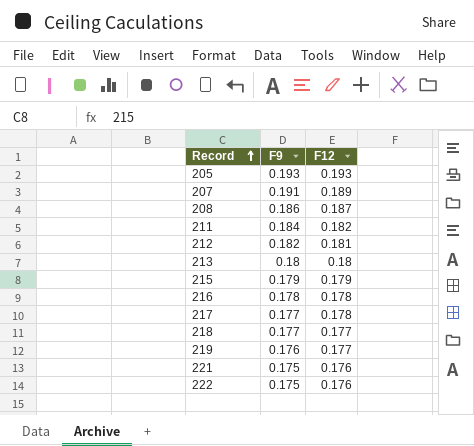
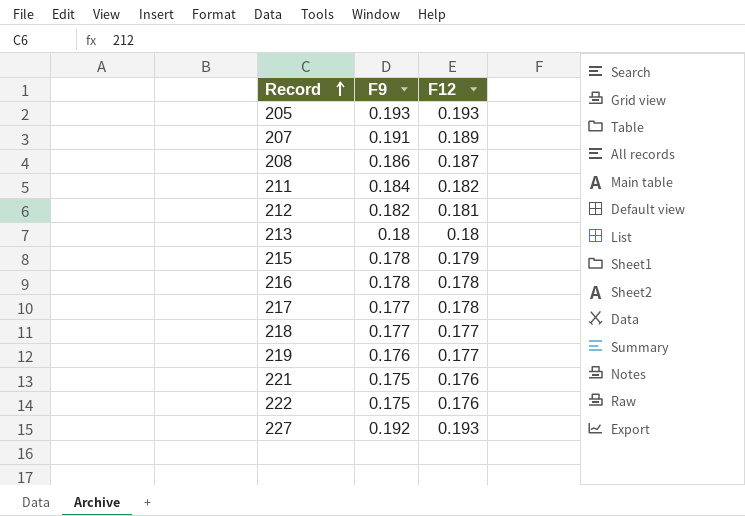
215 | F9: 0.179 -> 0.178
row 227: none -> 0.192 | 0.193

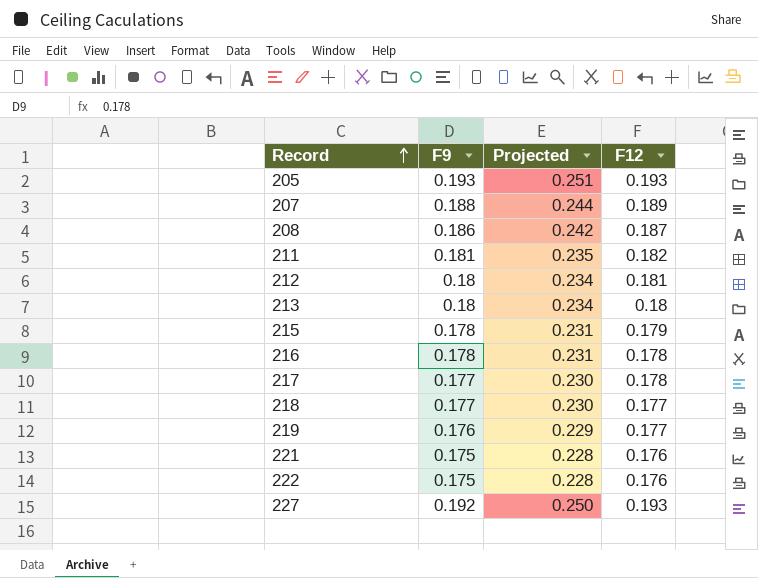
column Projected | formula: none -> [F9] * 1.3
207 | F9: 0.191 -> 0.188
211 | F9: 0.184 -> 0.181
212 | F9: 0.182 -> 0.18

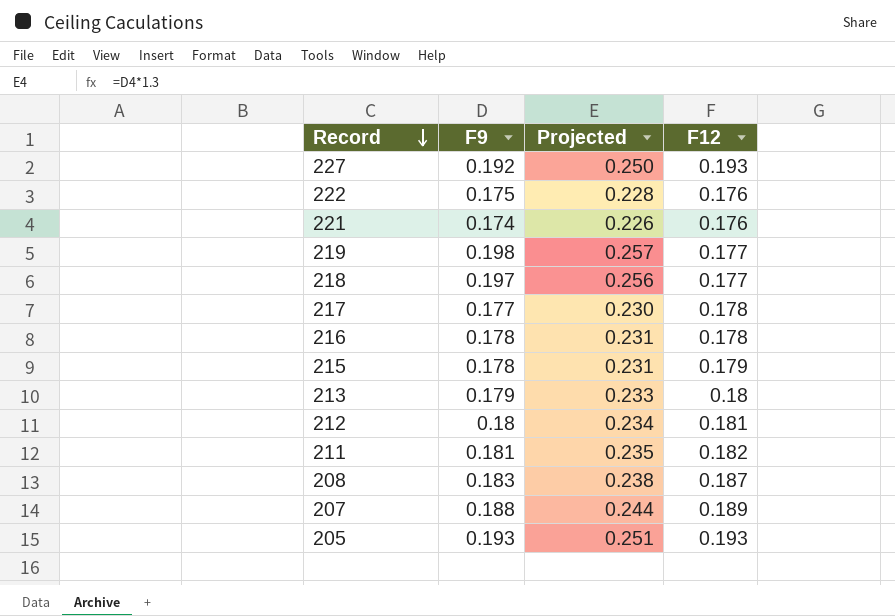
row order: Record ascending -> Record descending
221 | F9: 0.175 -> 0.174
221 | Projected: 0.228 -> 0.226
219 | F9: 0.176 -> 0.198
219 | Projected: 0.229 -> 0.257
218 | F9: 0.177 -> 0.197
218 | Projected: 0.230 -> 0.256
213 | F9: 0.18 -> 0.179
213 | Projected: 0.234 -> 0.233
208 | F9: 0.186 -> 0.183
208 | Projected: 0.242 -> 0.238

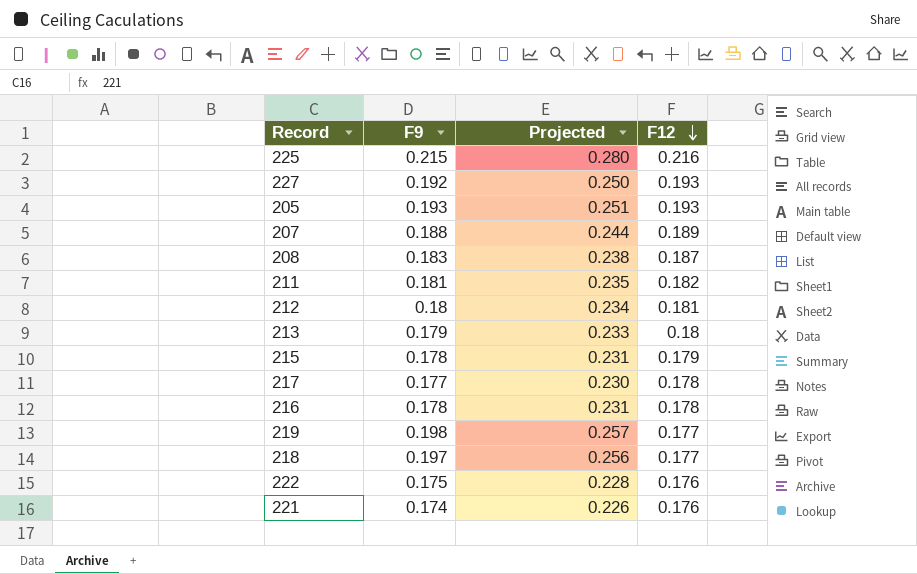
row order: Record descending -> F12 descending
row 225: none -> 0.215 | 0.280 | 0.216

